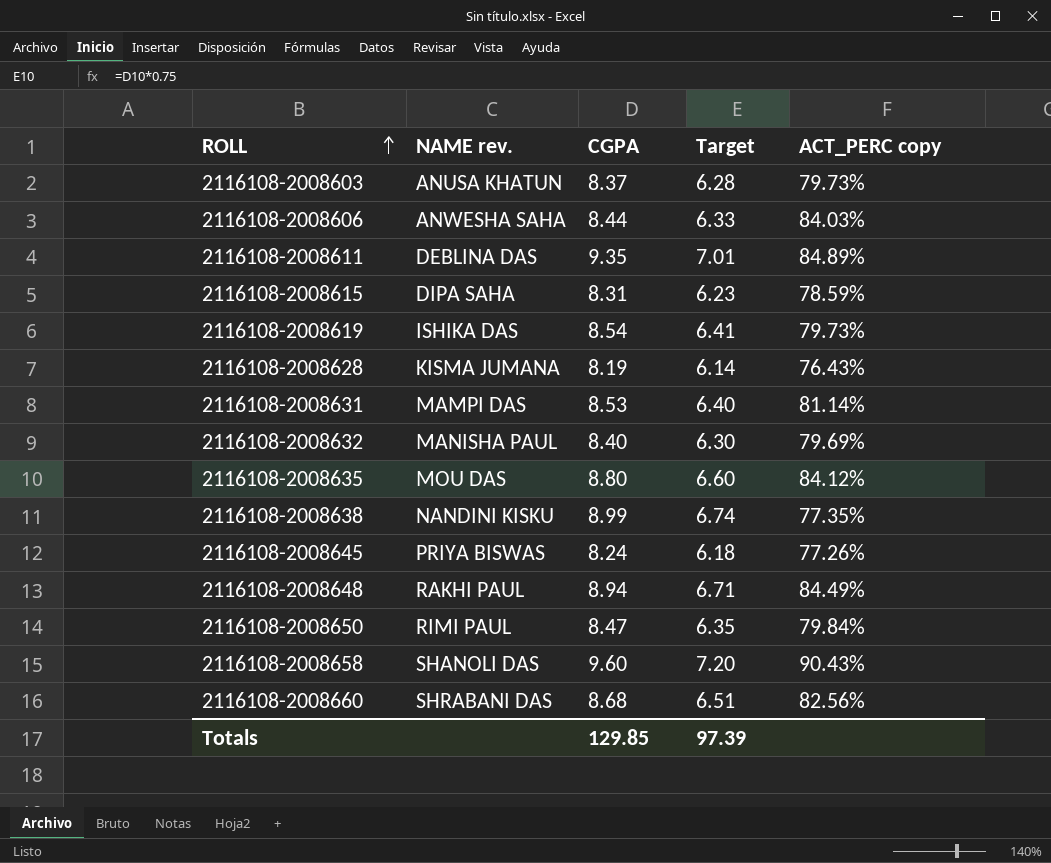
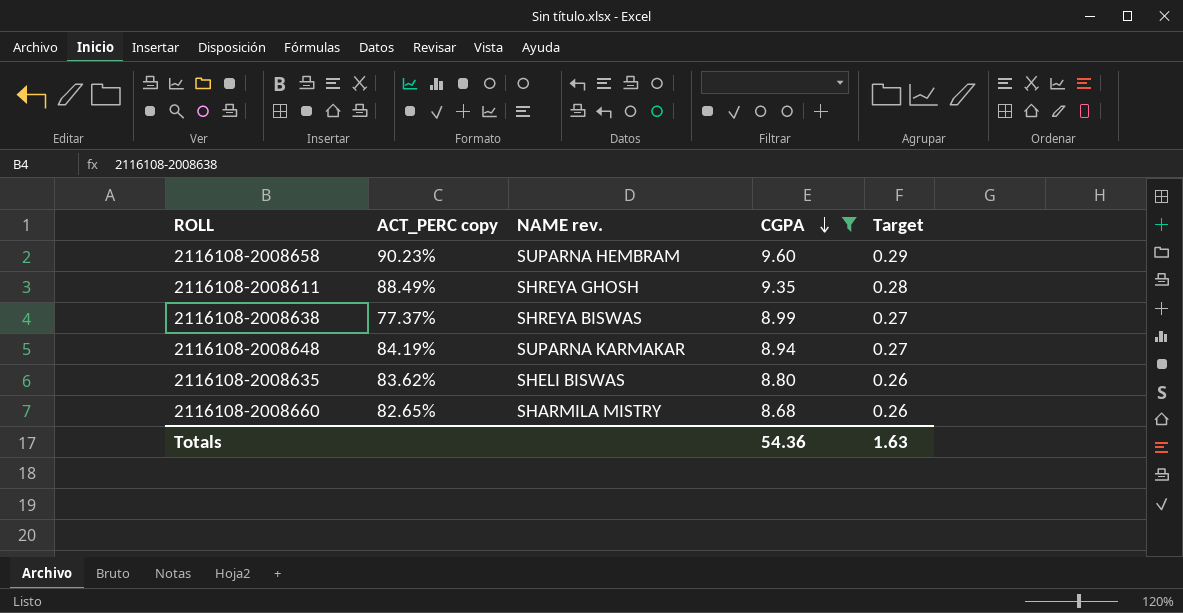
filter: none -> CGPA >= 8.68
row order: ROLL ascending -> CGPA descending
column ACT_PERC copy | position: 5 -> 2
column Target | formula: [CGPA] * 0.75 -> [CGPA] * 0.03
2116108-2008658 | ACT_PERC copy: 90.43% -> 90.23%
2116108-2008658 | NAME rev.: SHANOLI DAS -> SUPARNA HEMBRAM
2116108-2008611 | ACT_PERC copy: 84.89% -> 88.49%
2116108-2008611 | NAME rev.: DEBLINA DAS -> SHREYA GHOSH
2116108-2008638 | ACT_PERC copy: 77.35% -> 77.37%
2116108-2008638 | NAME rev.: NANDINI KISKU -> SHREYA BISWAS
2116108-2008648 | ACT_PERC copy: 84.49% -> 84.19%
2116108-2008648 | NAME rev.: RAKHI PAUL -> SUPARNA KARMAKAR
2116108-2008635 | ACT_PERC copy: 84.12% -> 83.62%
2116108-2008635 | NAME rev.: MOU DAS -> SHELI BISWAS
2116108-2008660 | ACT_PERC copy: 82.56% -> 82.65%
2116108-2008660 | NAME rev.: SHRABANI DAS -> SHARMILA MISTRY
Totals | CGPA: 129.85 -> 54.36
Totals | Target: 97.39 -> 1.63

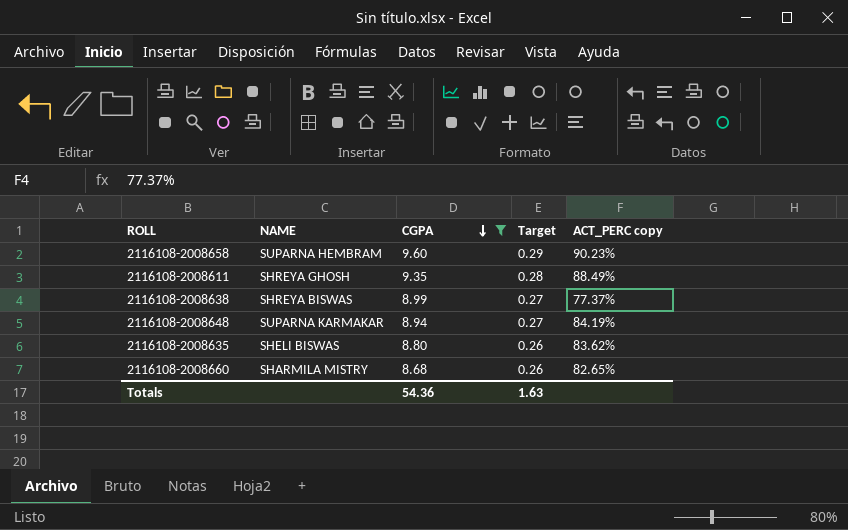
column name: NAME rev. -> NAME
column ACT_PERC copy | position: 2 -> 5

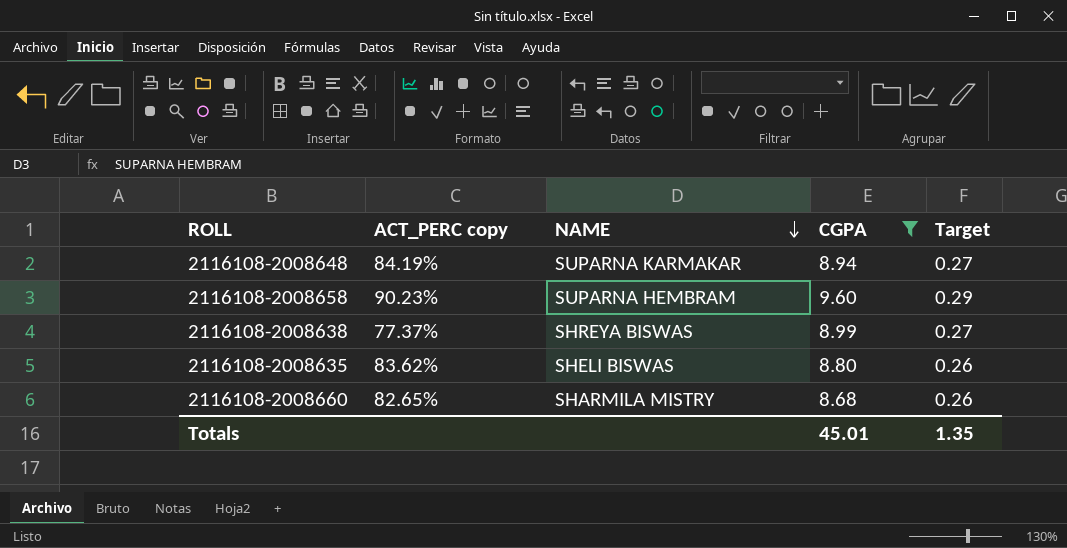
row order: CGPA descending -> NAME descending
column ACT_PERC copy | position: 5 -> 2
row 2116108-2008611: SHREYA GHOSH | 9.35 | 0.28 | 88.49% -> none
Totals | CGPA: 54.36 -> 45.01
Totals | Target: 1.63 -> 1.35

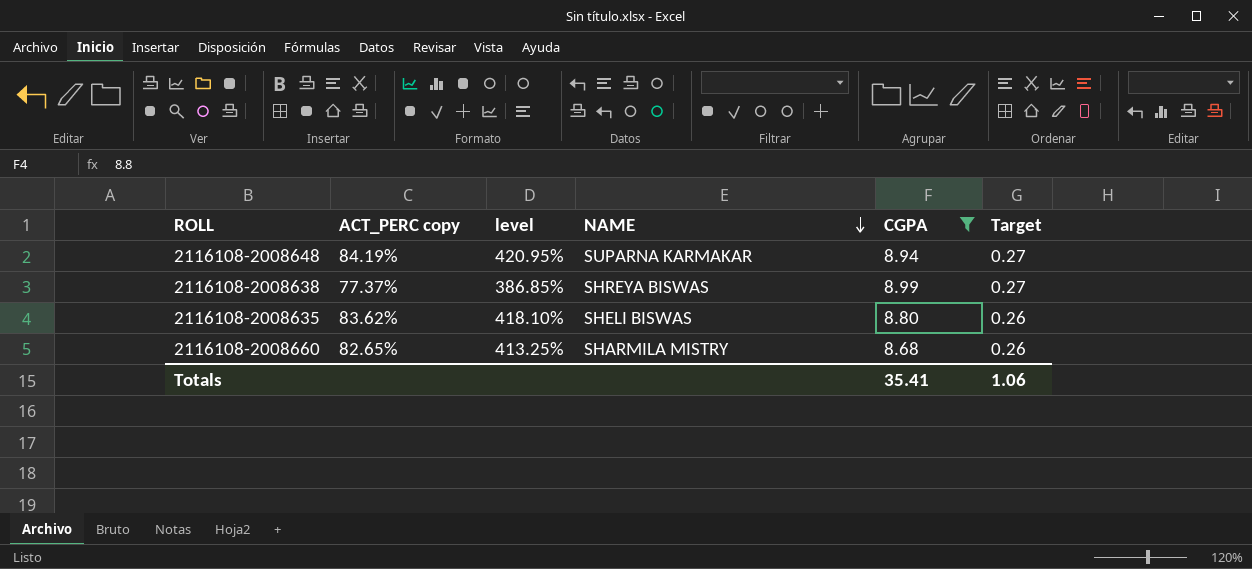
column level | formula: none -> [ACT_PERC copy] * 5
row 2116108-2008658: 90.23% | SUPARNA HEMBRAM | 9.60 | 0.29 -> none
Totals | CGPA: 45.01 -> 35.41
Totals | Target: 1.35 -> 1.06

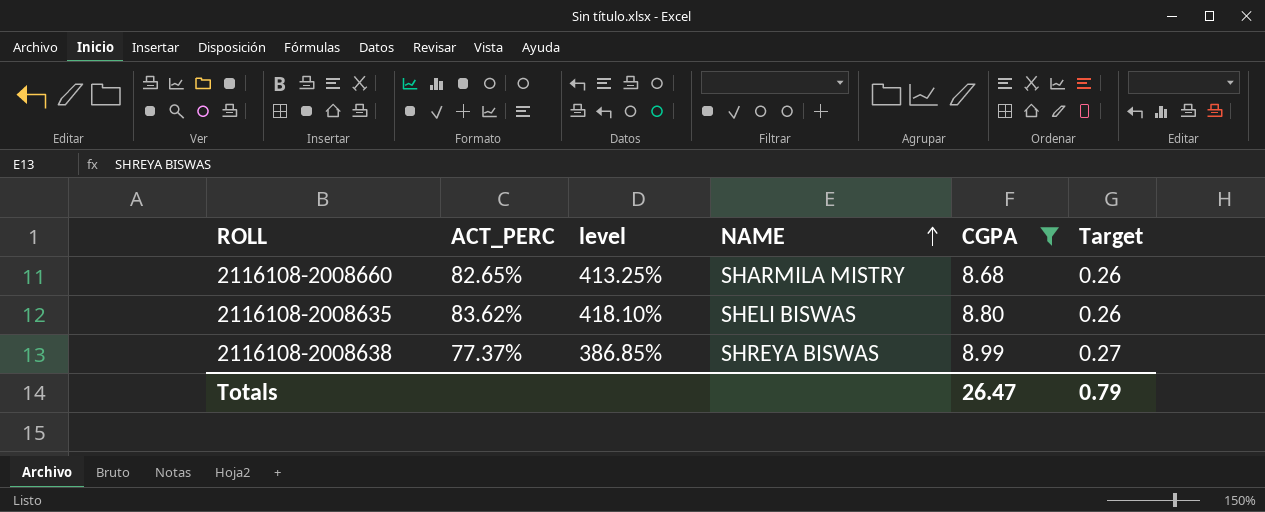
row order: NAME descending -> NAME ascending
column name: ACT_PERC copy -> ACT_PERC
row 2116108-2008648: 84.19% | 420.95% | SUPARNA KARMAKAR | 8.94 | 0.27 -> none
Totals | CGPA: 35.41 -> 26.47
Totals | Target: 1.06 -> 0.79

